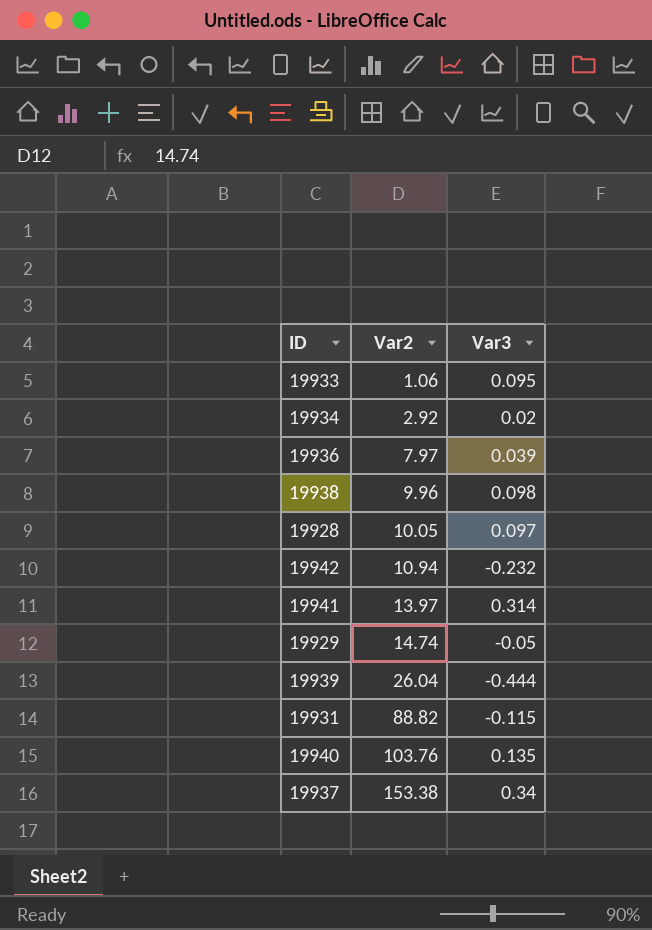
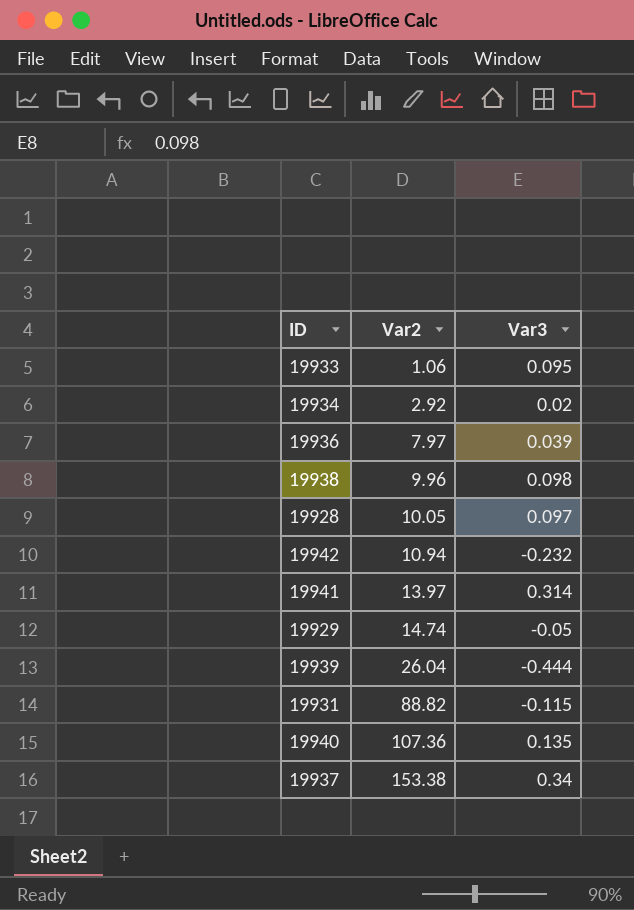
19940 | Var2: 103.76 -> 107.36

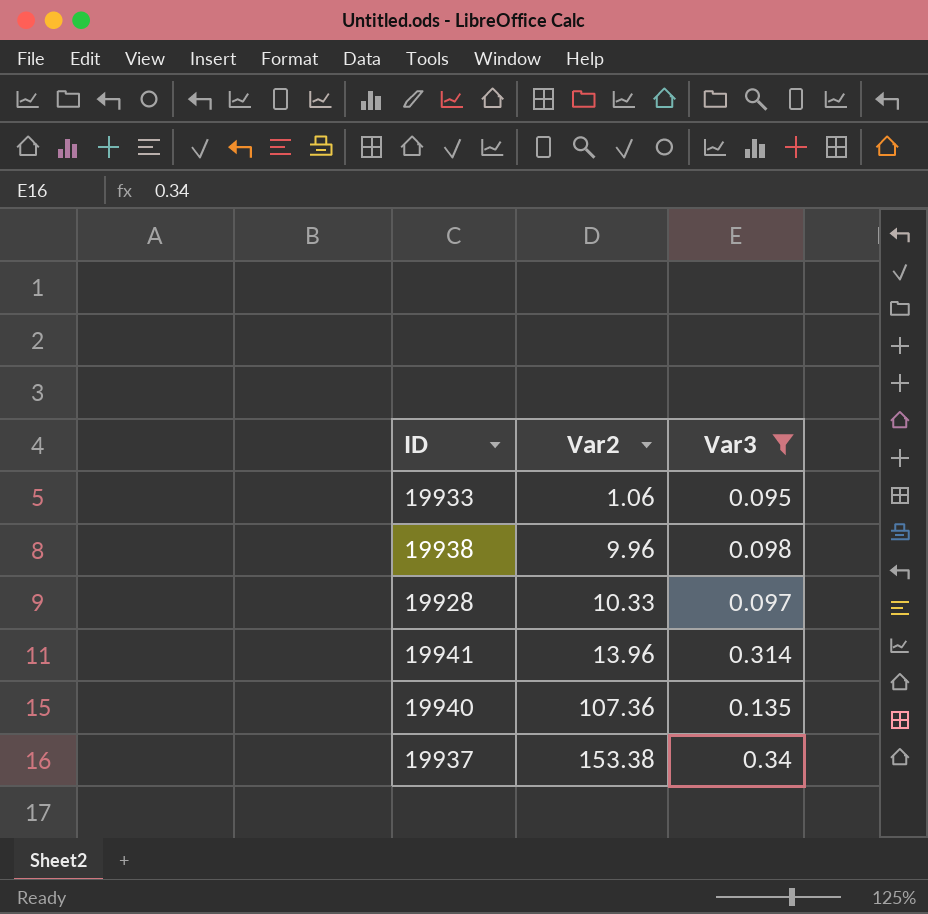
filter: none -> Var3 >= 0.095
19928 | Var2: 10.05 -> 10.33
19941 | Var2: 13.97 -> 13.96

